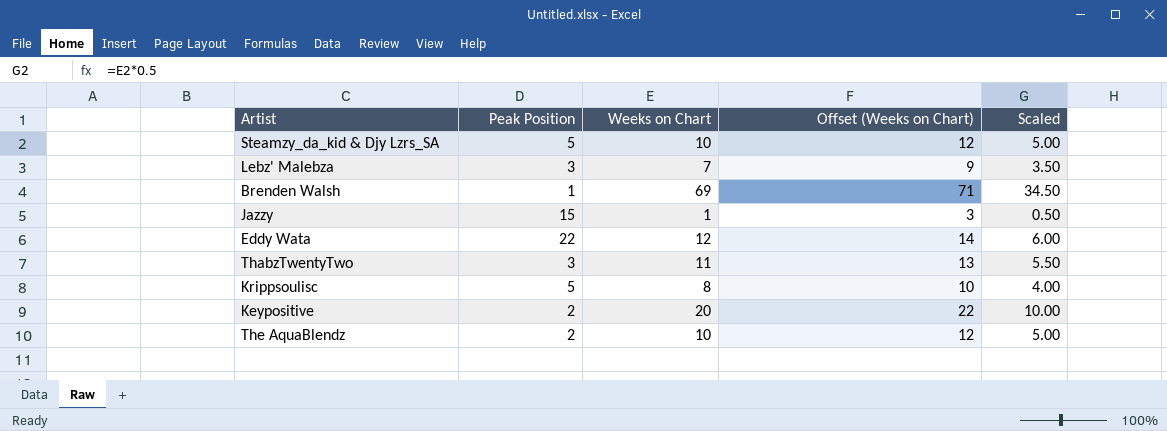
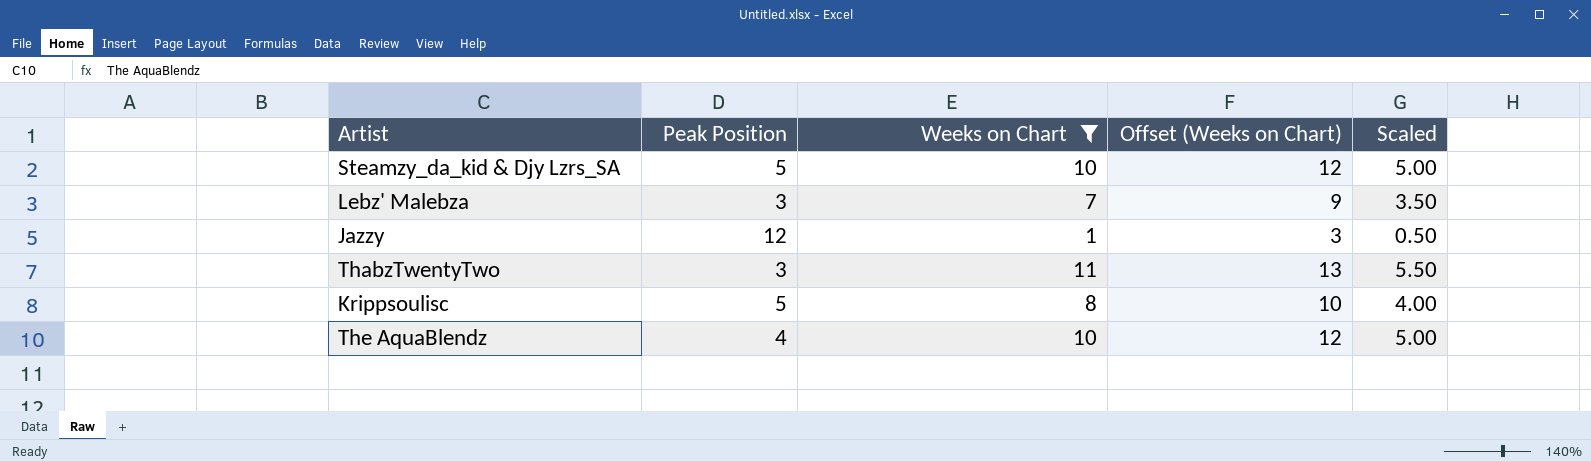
filter: none -> Weeks on Chart <= 11
Jazzy | Peak Position: 15 -> 12
The AquaBlendz | Peak Position: 2 -> 4

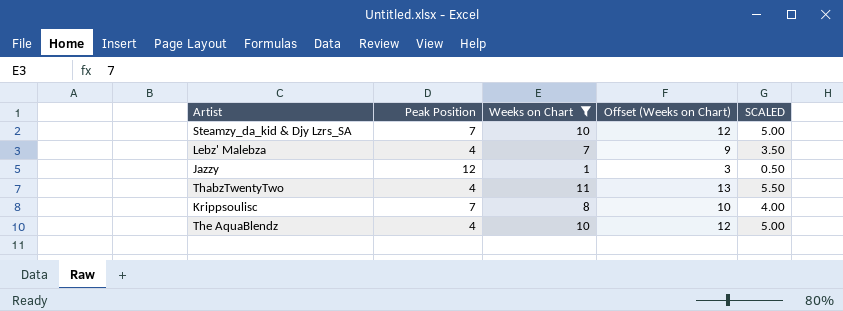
column name: Scaled -> SCALED
Steamzy_da_kid & Djy Lzrs_SA | Peak Position: 5 -> 7
Lebz' Malebza | Peak Position: 3 -> 4
ThabzTwentyTwo | Peak Position: 3 -> 4
Krippsoulisc | Peak Position: 5 -> 7

